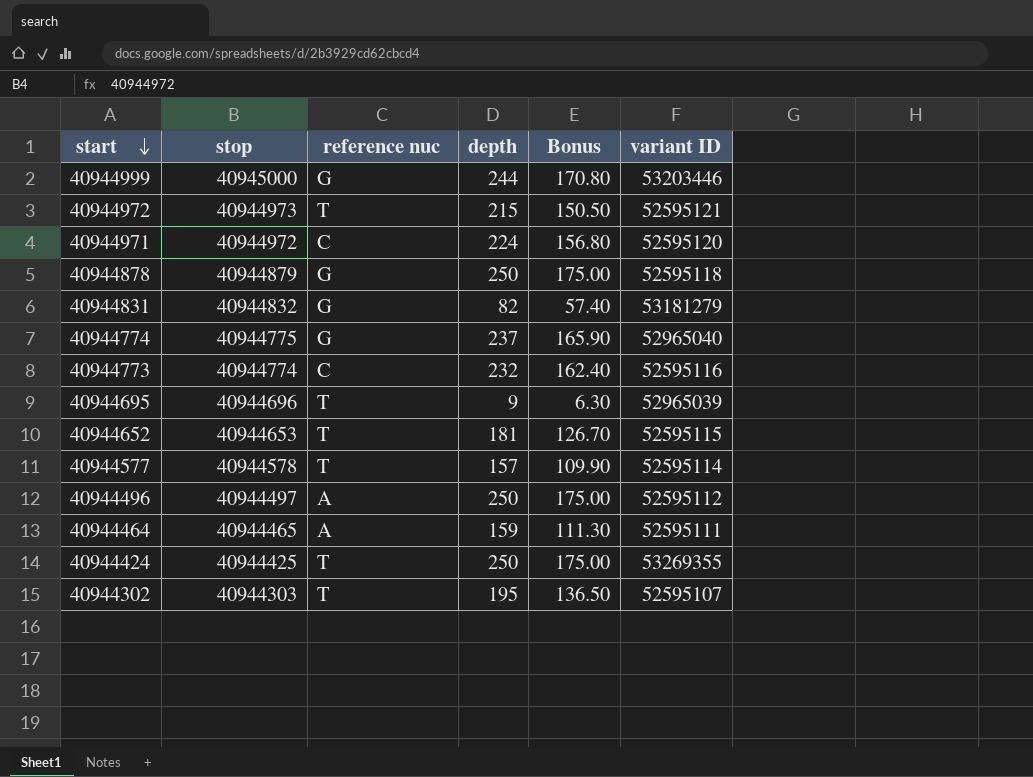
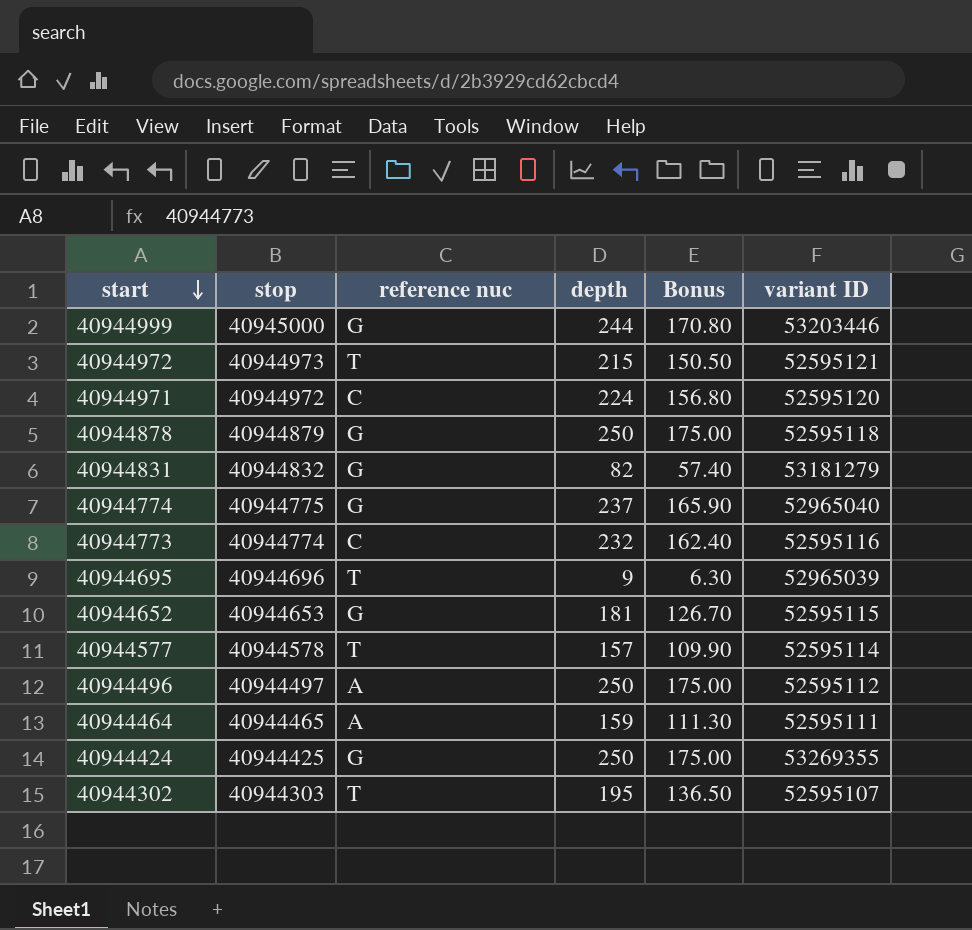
40944652 | reference nuc: T -> G
40944424 | reference nuc: T -> G

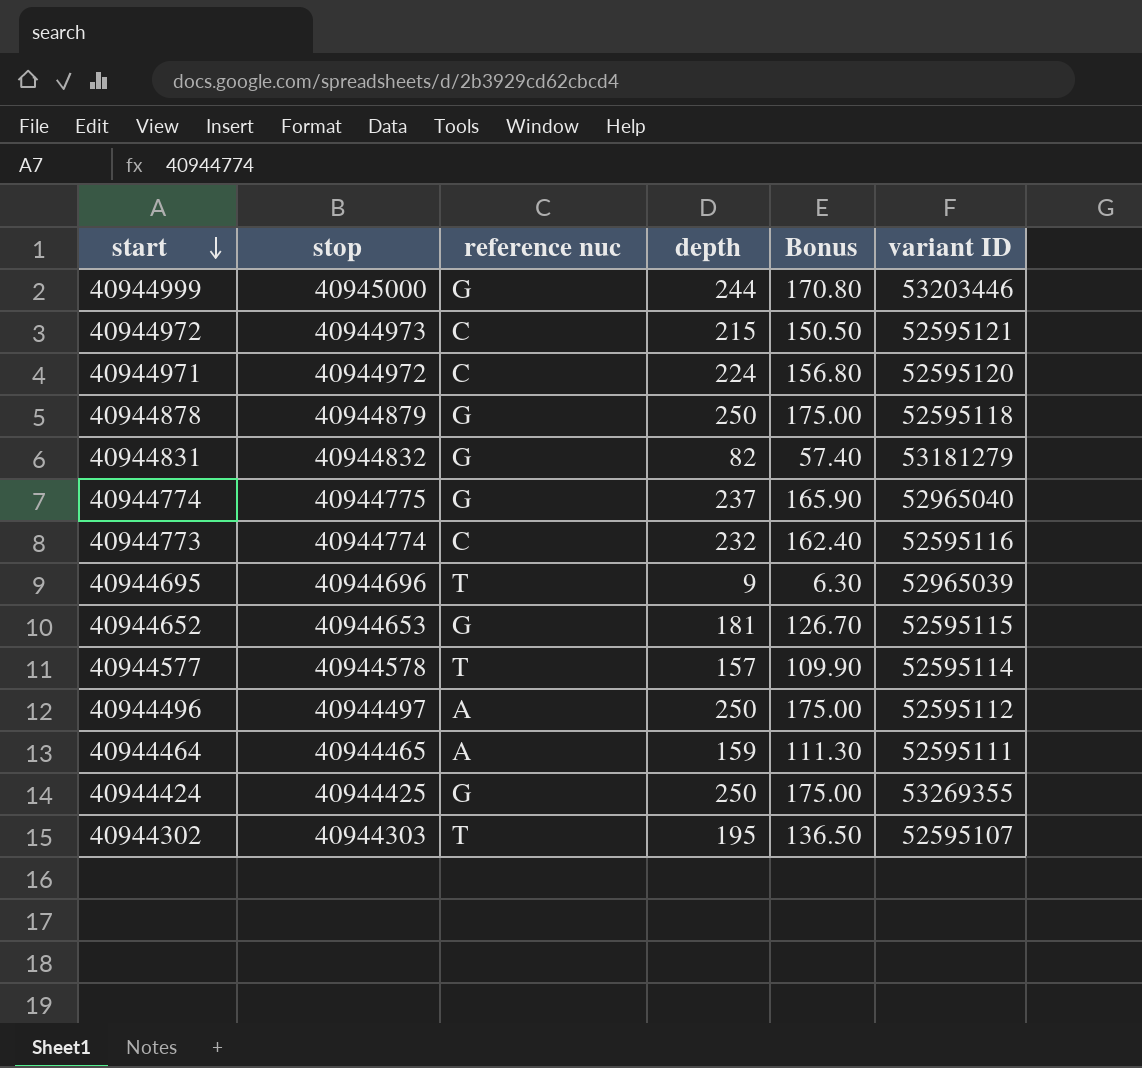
40944972 | reference nuc: T -> C

